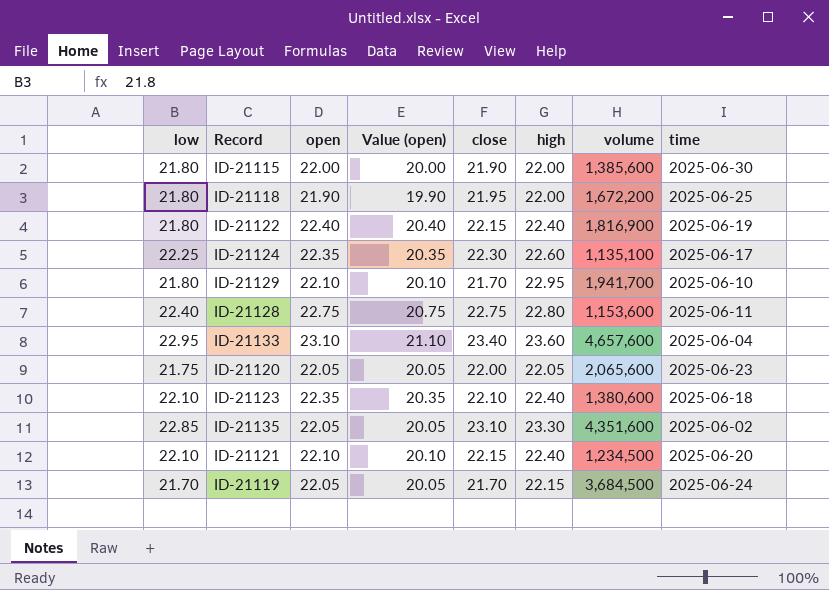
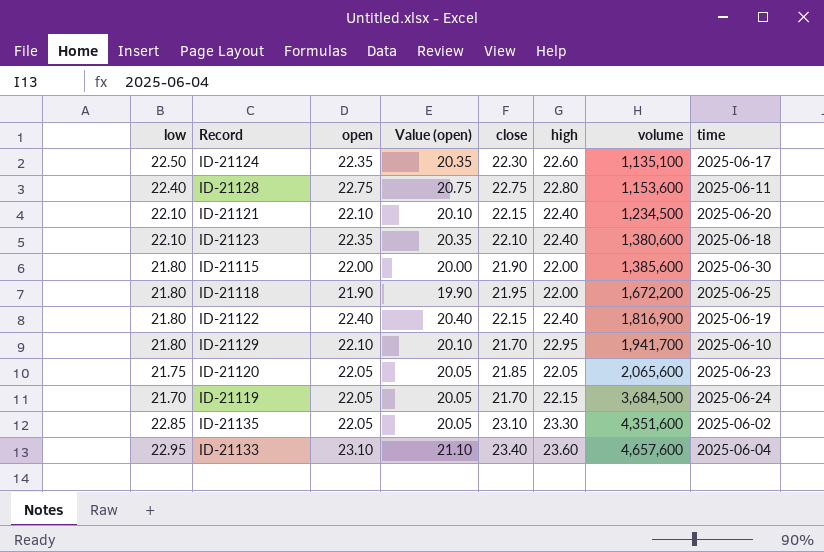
row order: none -> volume ascending
ID-21124 | low: 22.25 -> 22.50
ID-21120 | close: 22.00 -> 21.85

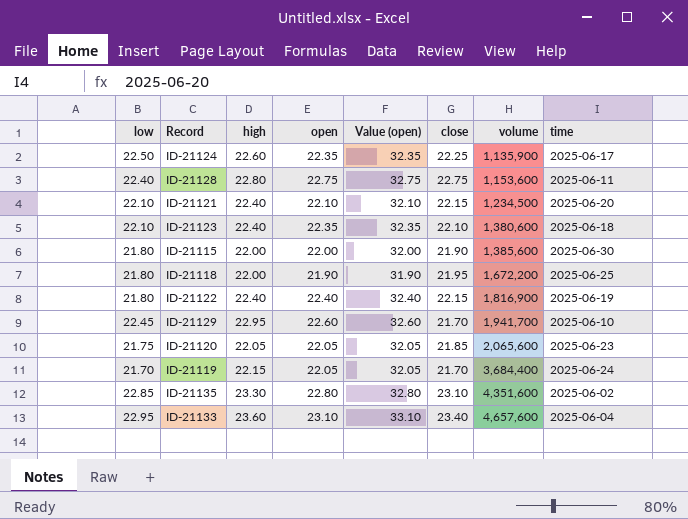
column high | position: 6 -> 3
column Value (open) | formula: [open] - 2 -> [open] + 10
ID-21124 | close: 22.30 -> 22.25
ID-21124 | volume: 1,135,100 -> 1,135,900
ID-21129 | low: 21.80 -> 22.45
ID-21129 | open: 22.10 -> 22.60
ID-21119 | volume: 3,684,500 -> 3,684,400
ID-21135 | open: 22.05 -> 22.80

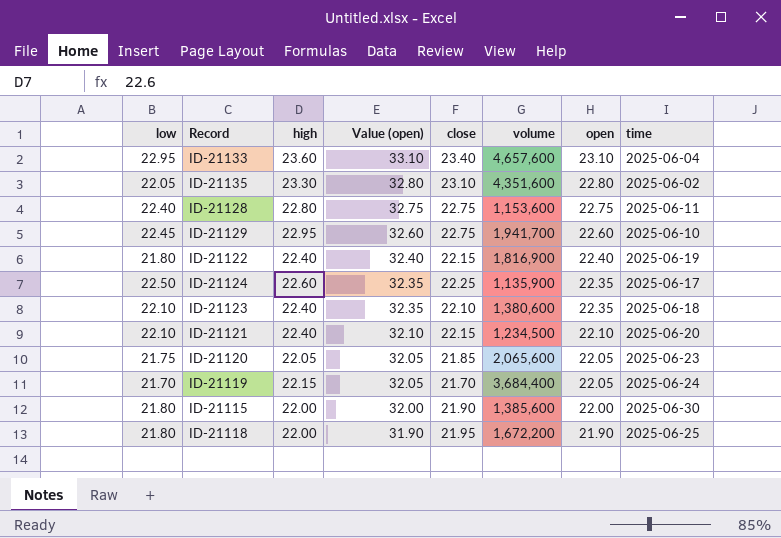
row order: volume ascending -> Value (open) descending
column open | position: 4 -> 7
ID-21135 | low: 22.85 -> 22.05
ID-21129 | close: 21.70 -> 22.75

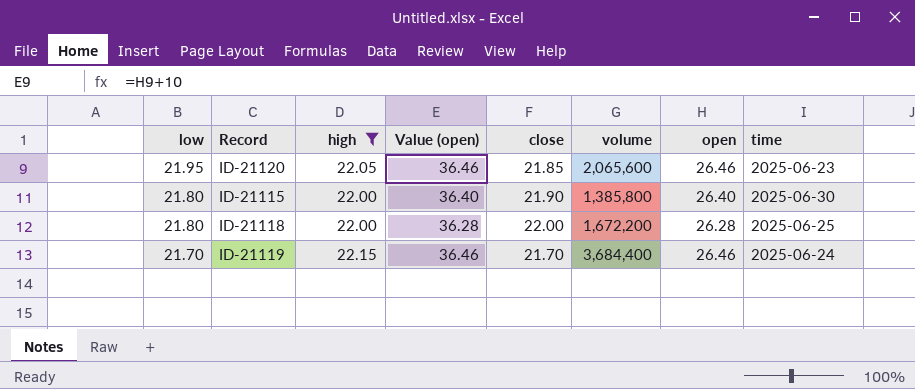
filter: none -> high <= 22.15
row order: Value (open) descending -> low descending
ID-21120 | low: 21.75 -> 21.95
ID-21120 | Value (open): 32.05 -> 36.46
ID-21120 | open: 22.05 -> 26.46
ID-21115 | Value (open): 32.00 -> 36.40
ID-21115 | volume: 1,385,600 -> 1,385,800
ID-21115 | open: 22.00 -> 26.40
ID-21118 | Value (open): 31.90 -> 36.28
ID-21118 | close: 21.95 -> 22.00
ID-21118 | open: 21.90 -> 26.28
ID-21119 | Value (open): 32.05 -> 36.46
ID-21119 | open: 22.05 -> 26.46

